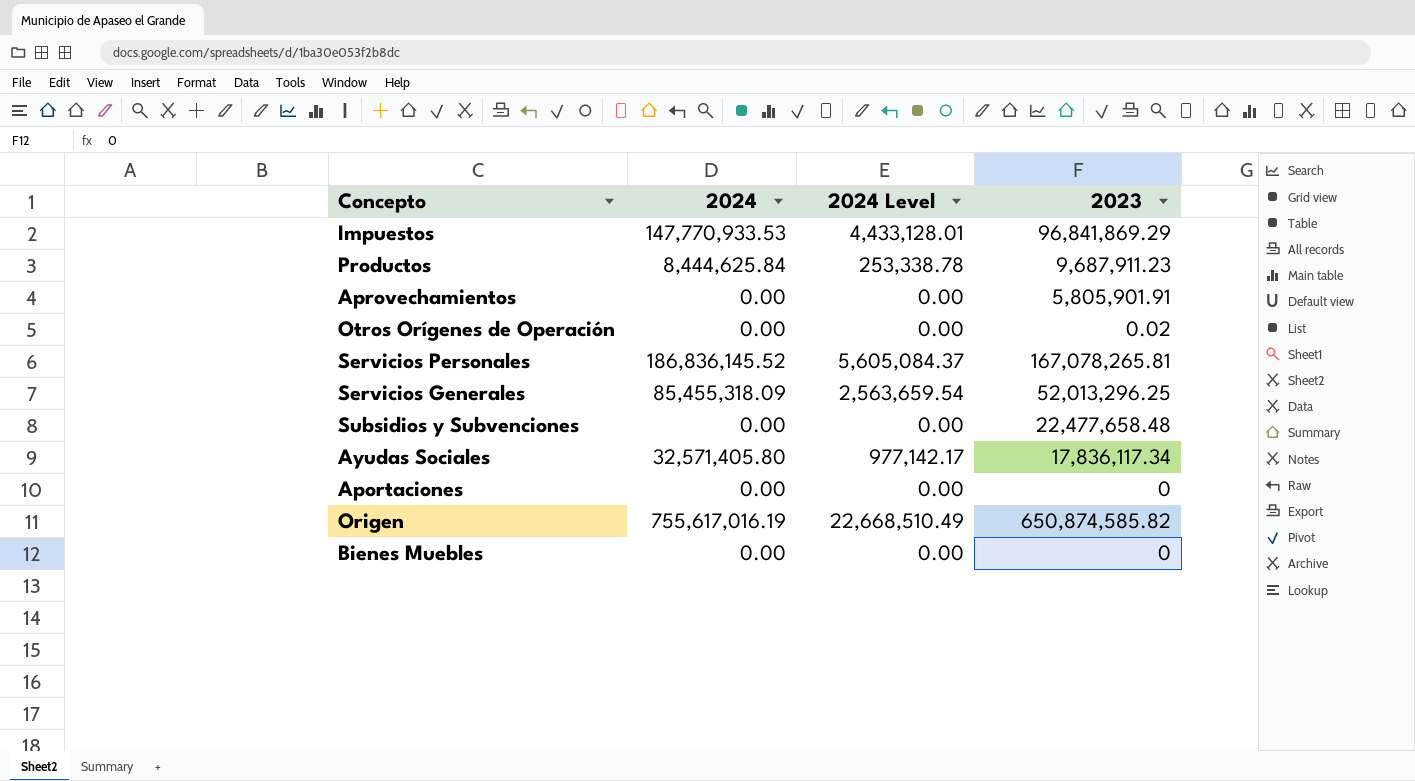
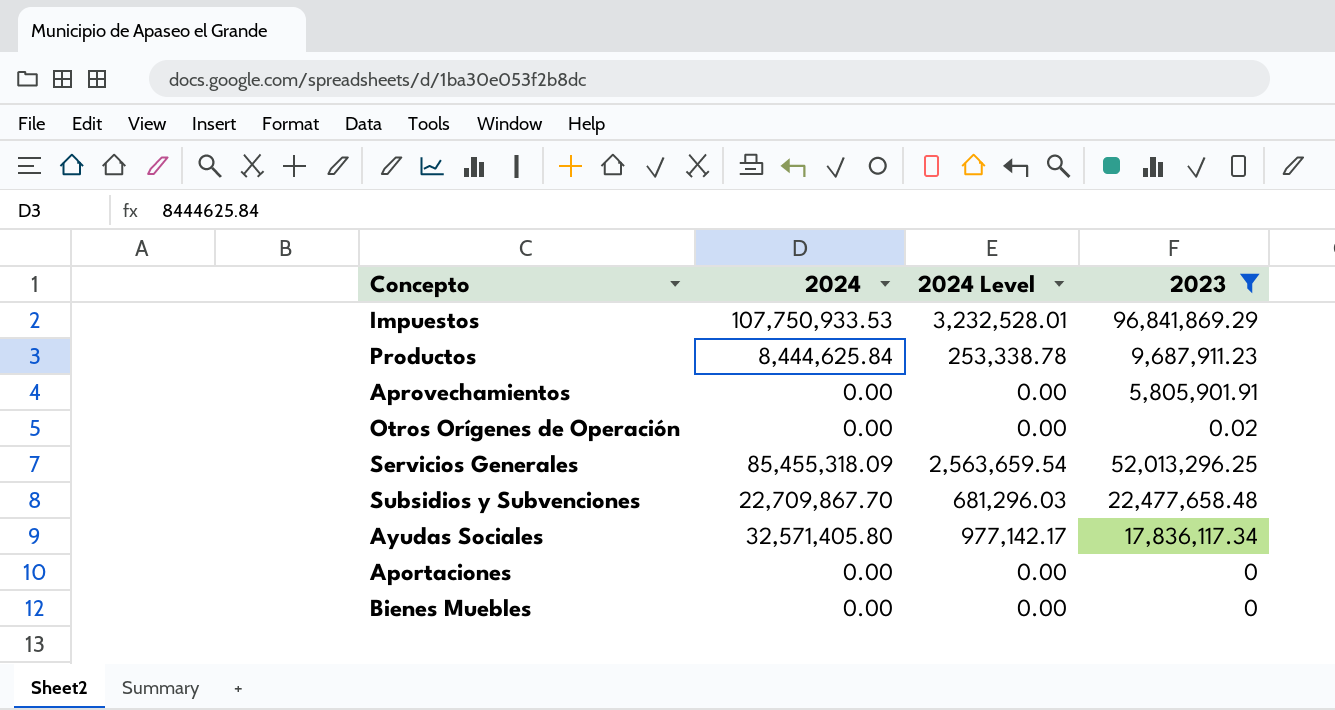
filter: none -> 2023 <= 96,841,869.29
Impuestos | 2024: 147,770,933.53 -> 107,750,933.53
Impuestos | 2024 Level: 4,433,128.01 -> 3,232,528.01
Subsidios y Subvenciones | 2024: 0.00 -> 22,709,867.70
Subsidios y Subvenciones | 2024 Level: 0.00 -> 681,296.03

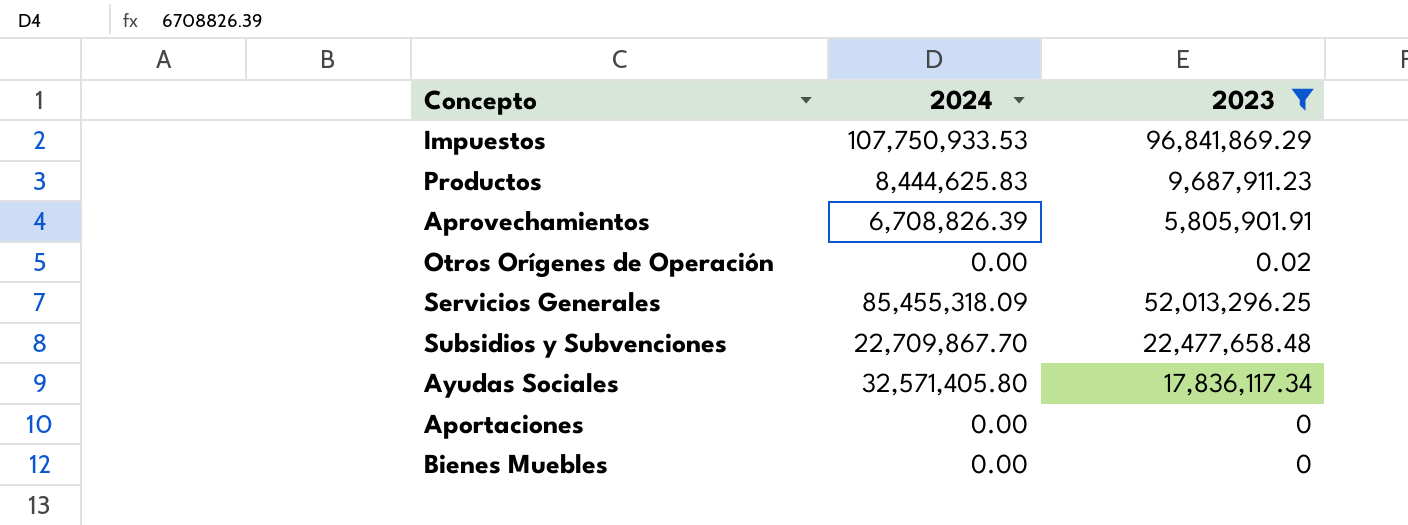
column 2024 Level | formula: [2024] * 0.03 -> none
Productos | 2024: 8,444,625.84 -> 8,444,625.83
Aprovechamientos | 2024: 0.00 -> 6,708,826.39

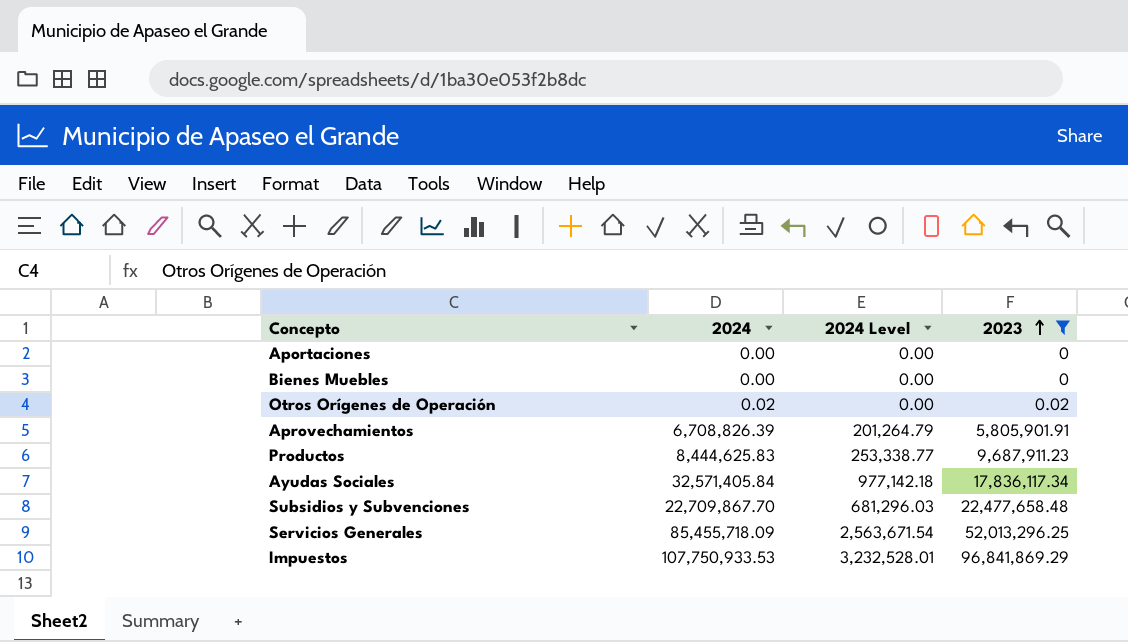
row order: none -> 2023 ascending
column 2024 Level | formula: none -> [2024] * 0.03
Otros Orígenes de Operación | 2024: 0.00 -> 0.02
Ayudas Sociales | 2024: 32,571,405.80 -> 32,571,405.84
Servicios Generales | 2024: 85,455,318.09 -> 85,455,718.09

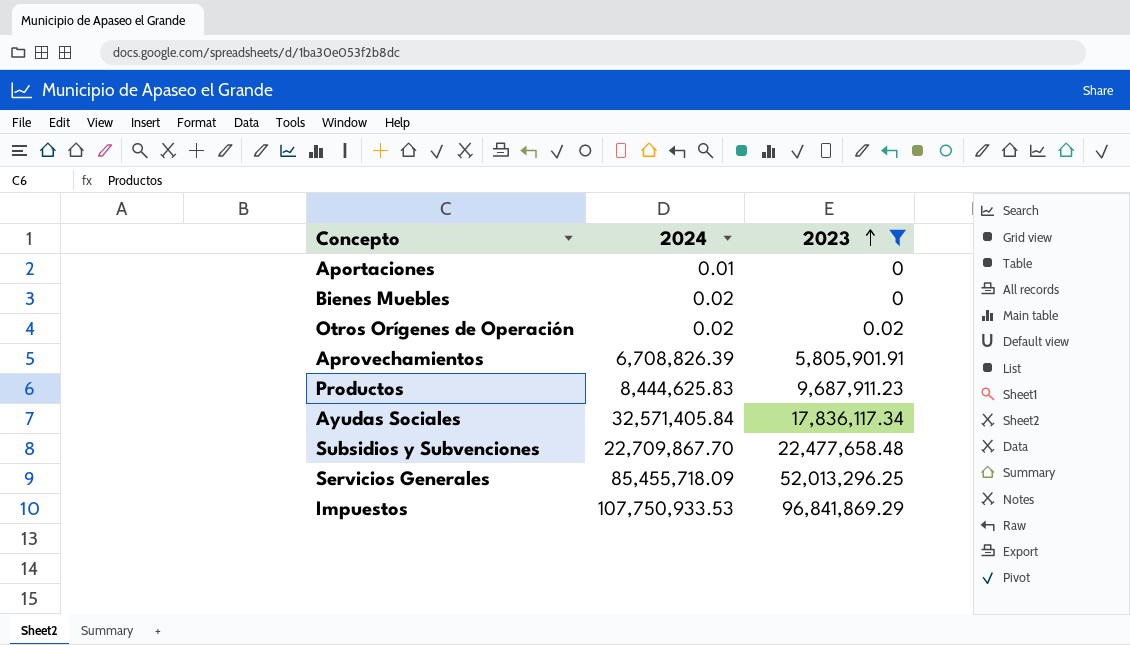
column 2024 Level | formula: [2024] * 0.03 -> none
Aportaciones | 2024: 0.00 -> 0.01
Bienes Muebles | 2024: 0.00 -> 0.02

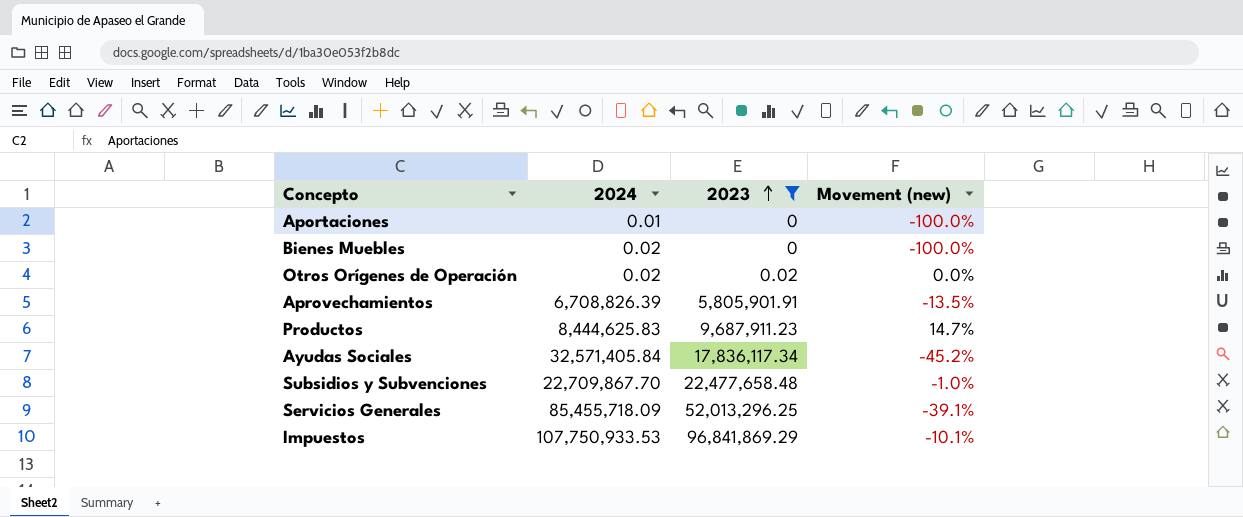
column Movement (new) | formula: none -> ([2023] - [2024]) / [2024]

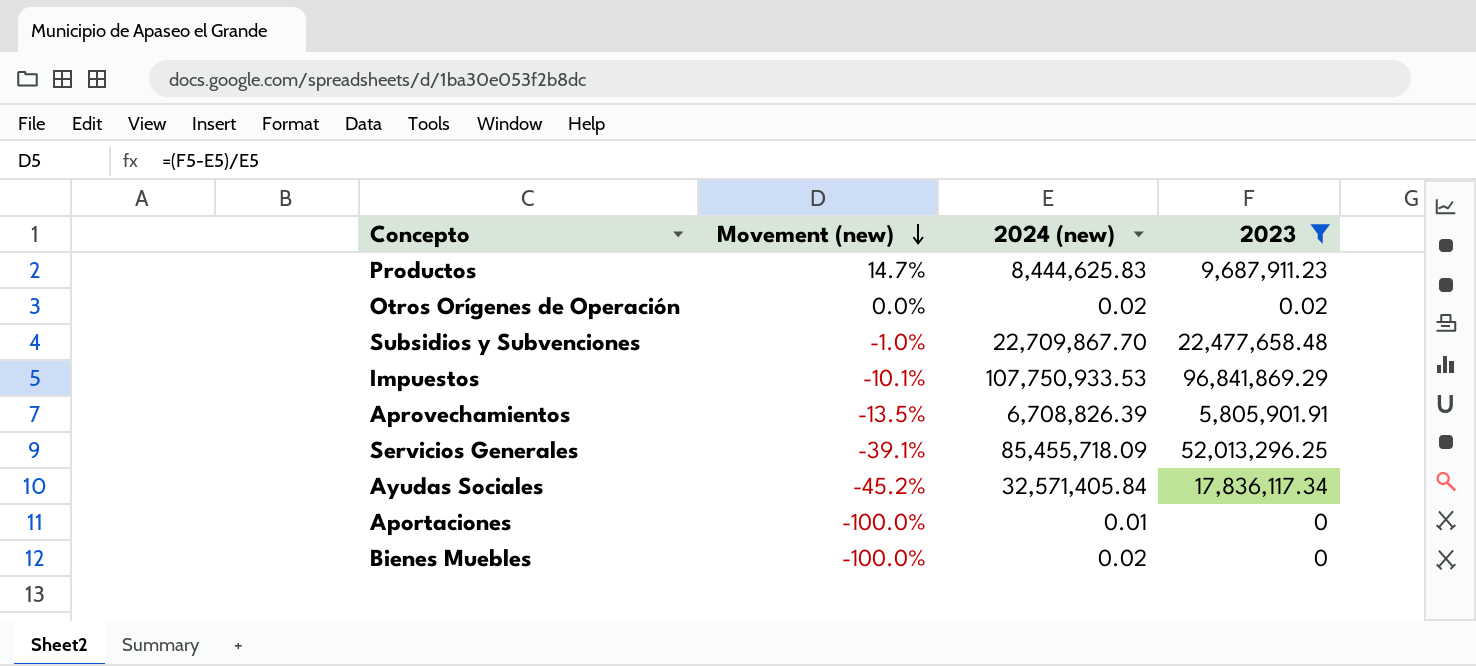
row order: 2023 ascending -> Movement (new) descending
column Movement (new) | position: 4 -> 2
column name: 2024 -> 2024 (new)

